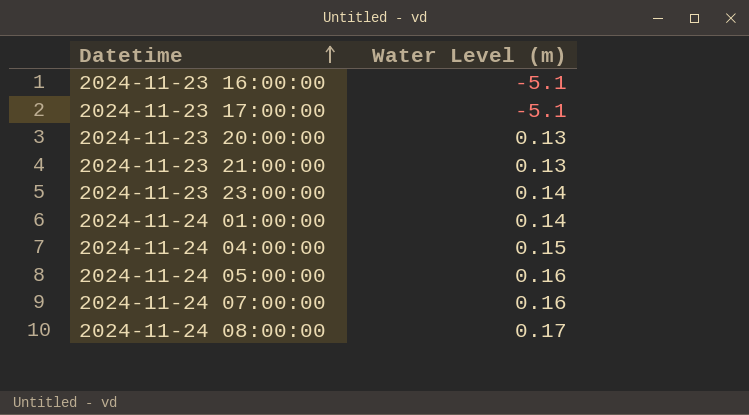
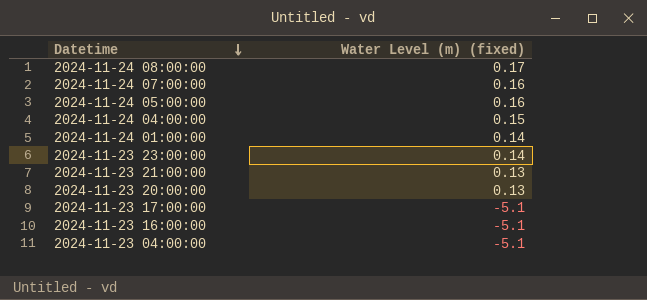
row order: Datetime ascending -> Datetime descending
column name: Water Level (m) -> Water Level (m) (fixed)
row 2024-11-23 04:00:00: none -> -5.1

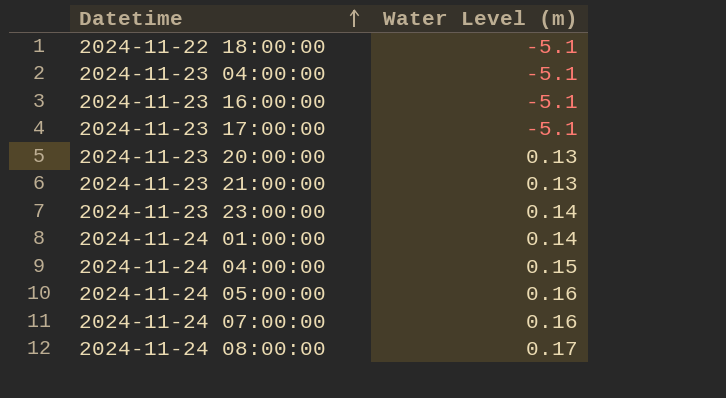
row order: Datetime descending -> Datetime ascending
column name: Water Level (m) (fixed) -> Water Level (m)
row 2024-11-22 18:00:00: none -> -5.1

